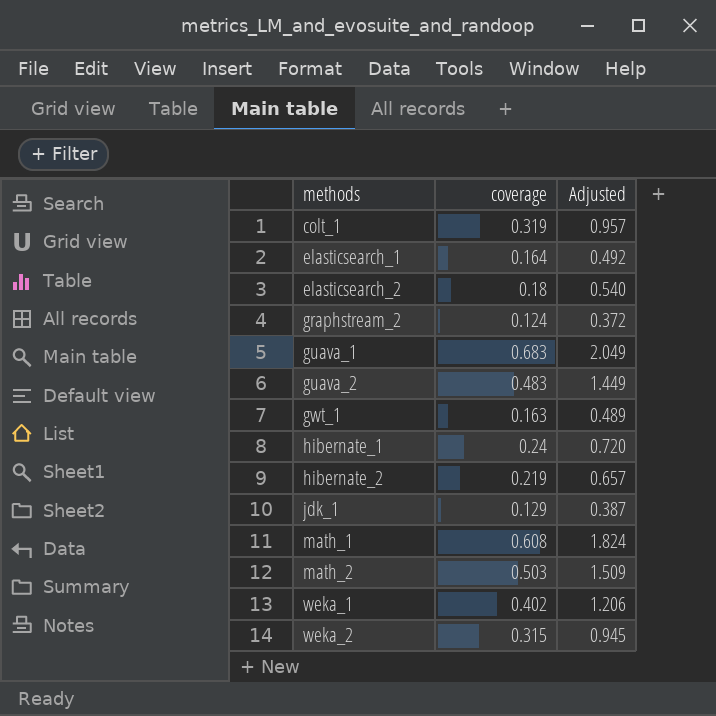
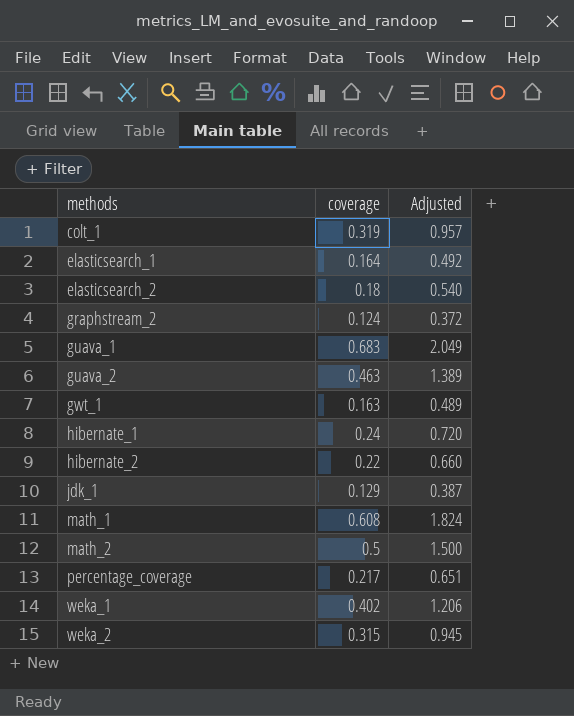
guava_2 | coverage: 0.483 -> 0.463
guava_2 | Adjusted: 1.449 -> 1.389
hibernate_2 | coverage: 0.219 -> 0.22
hibernate_2 | Adjusted: 0.657 -> 0.660
math_2 | coverage: 0.503 -> 0.5
math_2 | Adjusted: 1.509 -> 1.500
row percentage_coverage: none -> 0.217 | 0.651

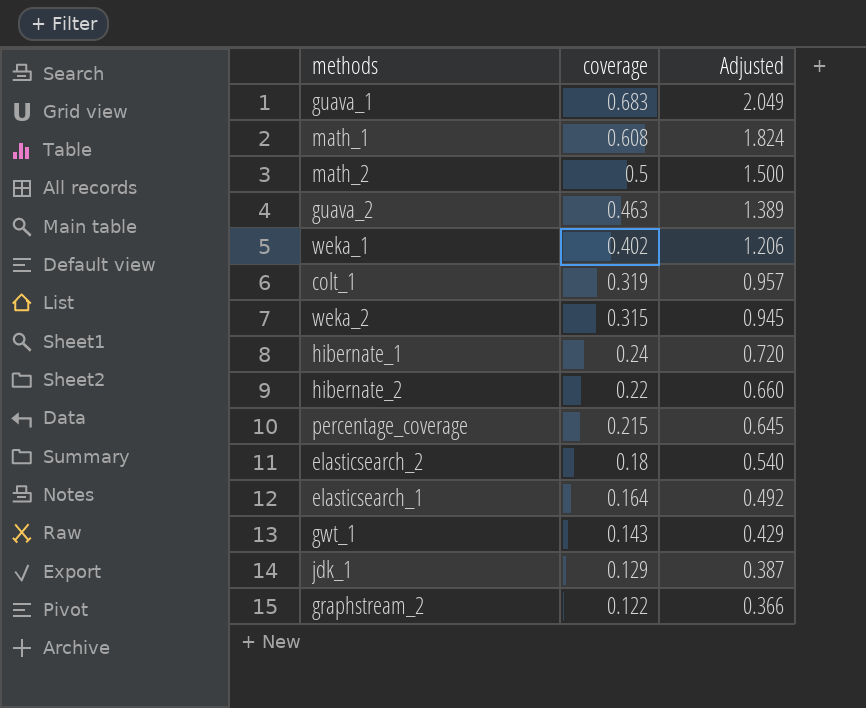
row order: methods ascending -> coverage descending
percentage_coverage | coverage: 0.217 -> 0.215
percentage_coverage | Adjusted: 0.651 -> 0.645
gwt_1 | coverage: 0.163 -> 0.143
gwt_1 | Adjusted: 0.489 -> 0.429
graphstream_2 | coverage: 0.124 -> 0.122
graphstream_2 | Adjusted: 0.372 -> 0.366

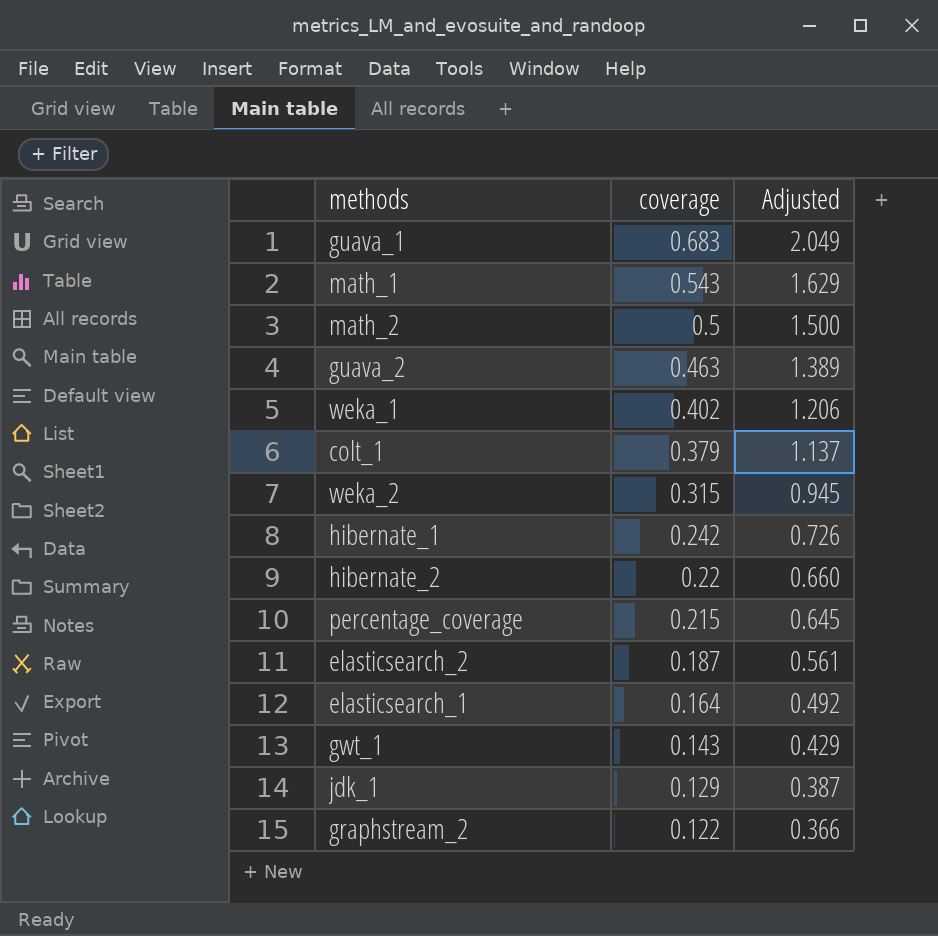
math_1 | coverage: 0.608 -> 0.543
math_1 | Adjusted: 1.824 -> 1.629
colt_1 | coverage: 0.319 -> 0.379
colt_1 | Adjusted: 0.957 -> 1.137
hibernate_1 | coverage: 0.24 -> 0.242
hibernate_1 | Adjusted: 0.720 -> 0.726
elasticsearch_2 | coverage: 0.18 -> 0.187
elasticsearch_2 | Adjusted: 0.540 -> 0.561

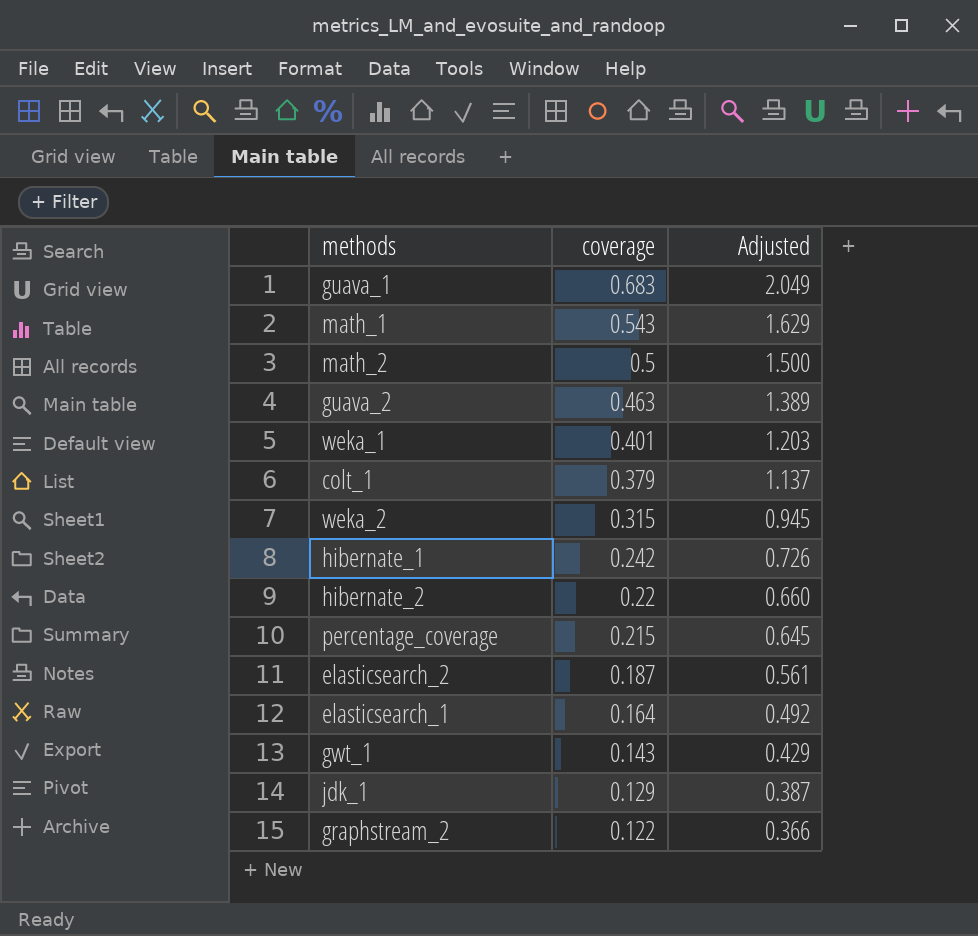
weka_1 | coverage: 0.402 -> 0.401
weka_1 | Adjusted: 1.206 -> 1.203

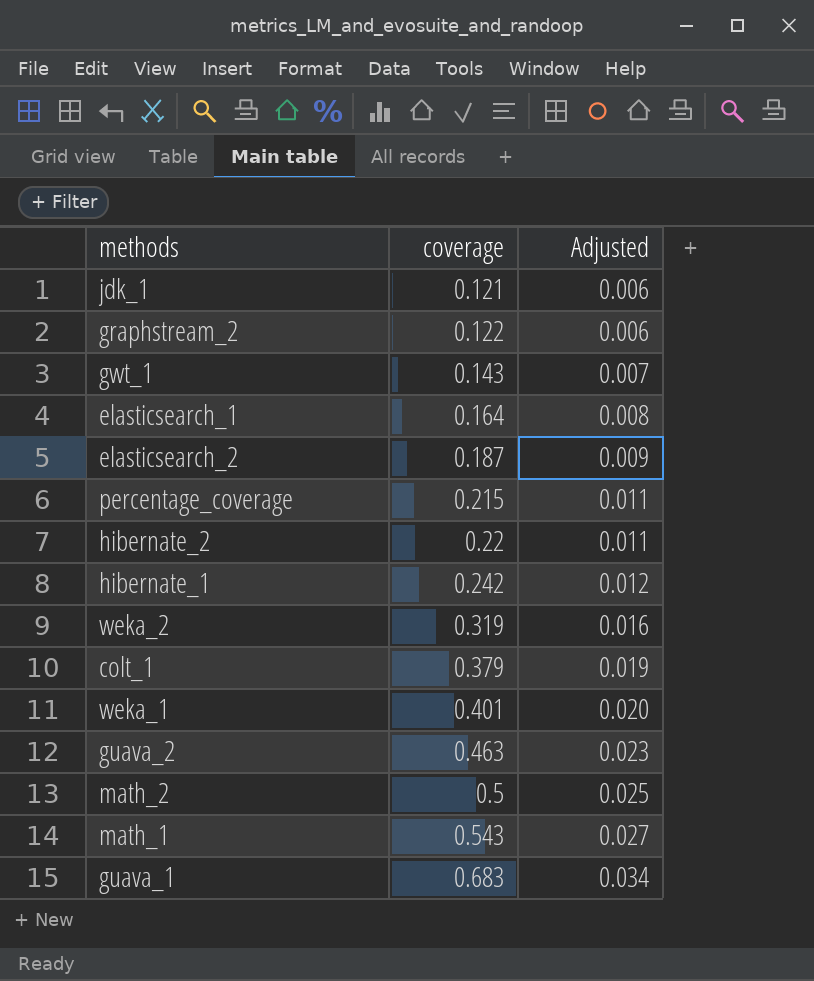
row order: coverage descending -> coverage ascending
column Adjusted | formula: [coverage] * 3 -> [coverage] * 0.05
jdk_1 | coverage: 0.129 -> 0.121
weka_2 | coverage: 0.315 -> 0.319

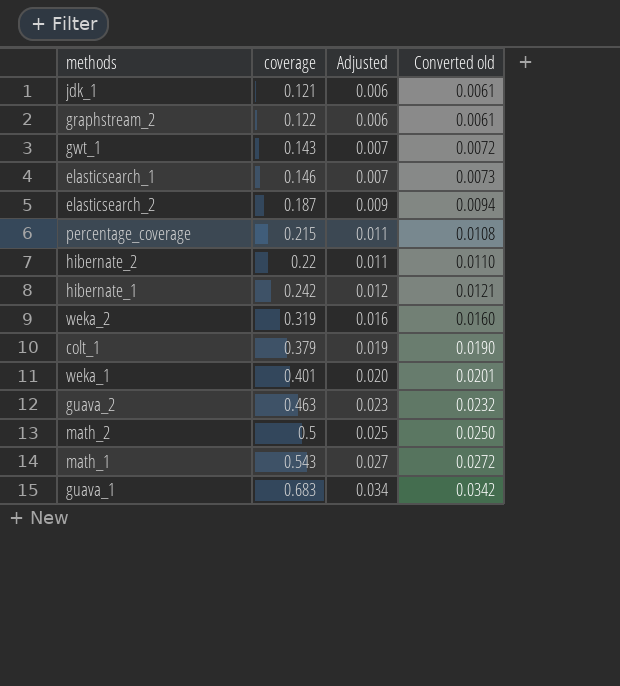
column Converted old | formula: none -> [coverage] * 0.05
elasticsearch_1 | coverage: 0.164 -> 0.146
elasticsearch_1 | Adjusted: 0.008 -> 0.007

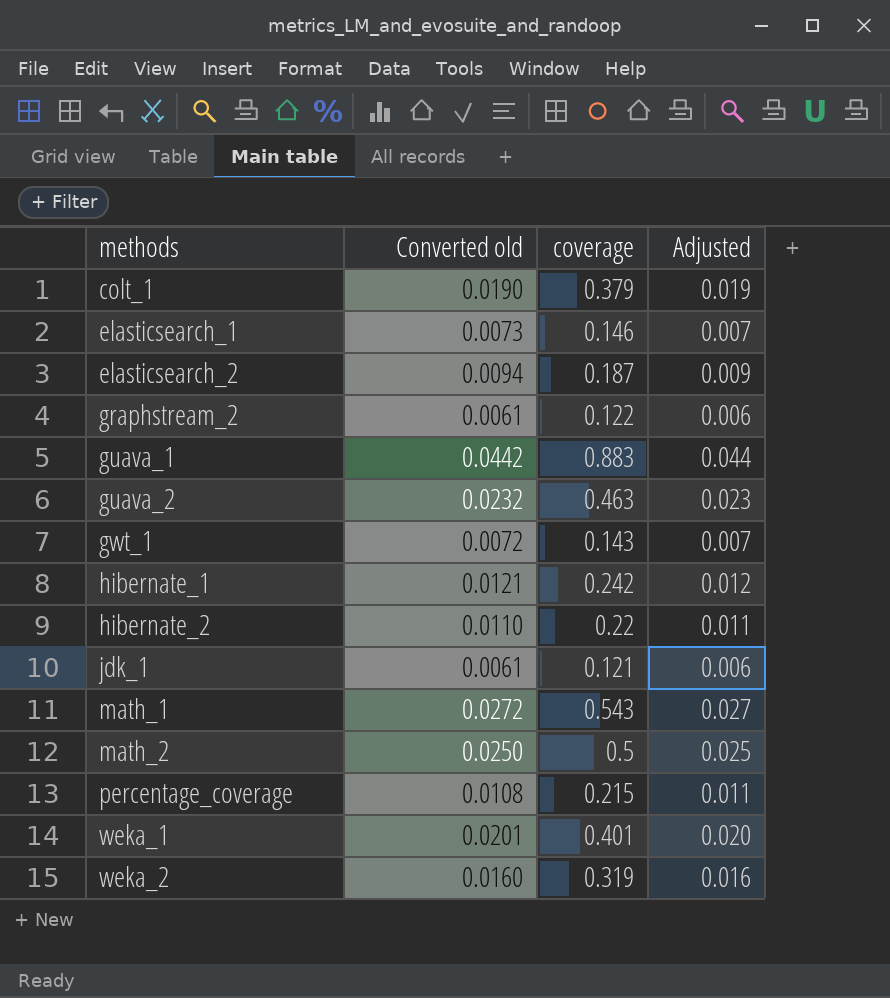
row order: coverage ascending -> methods ascending
column Converted old | position: 4 -> 2
guava_1 | Converted old: 0.0342 -> 0.0442
guava_1 | coverage: 0.683 -> 0.883
guava_1 | Adjusted: 0.034 -> 0.044

